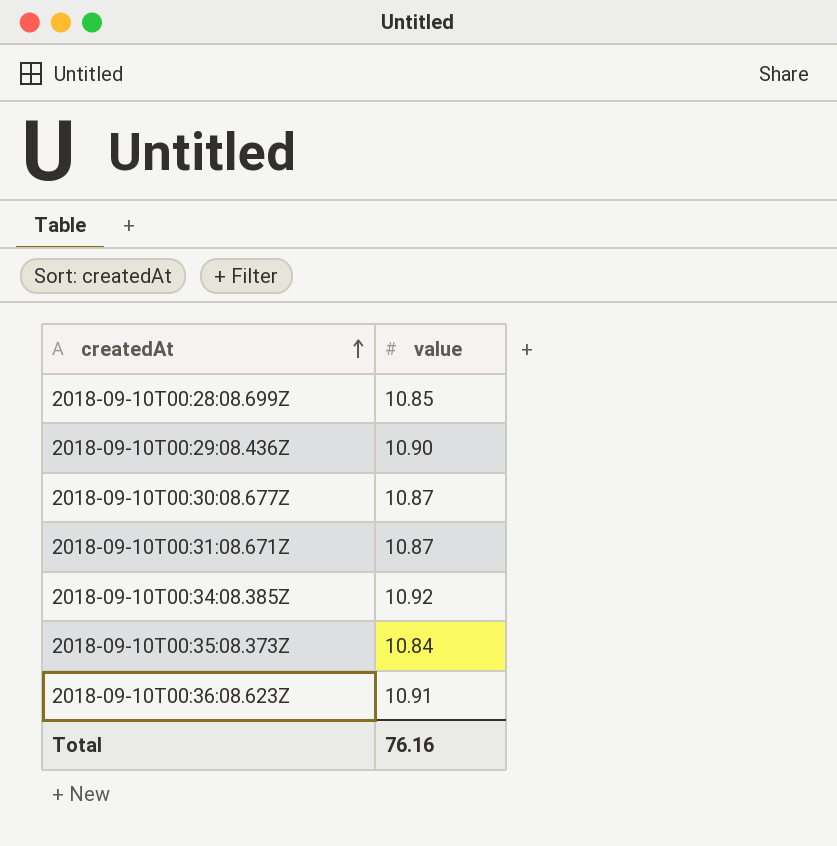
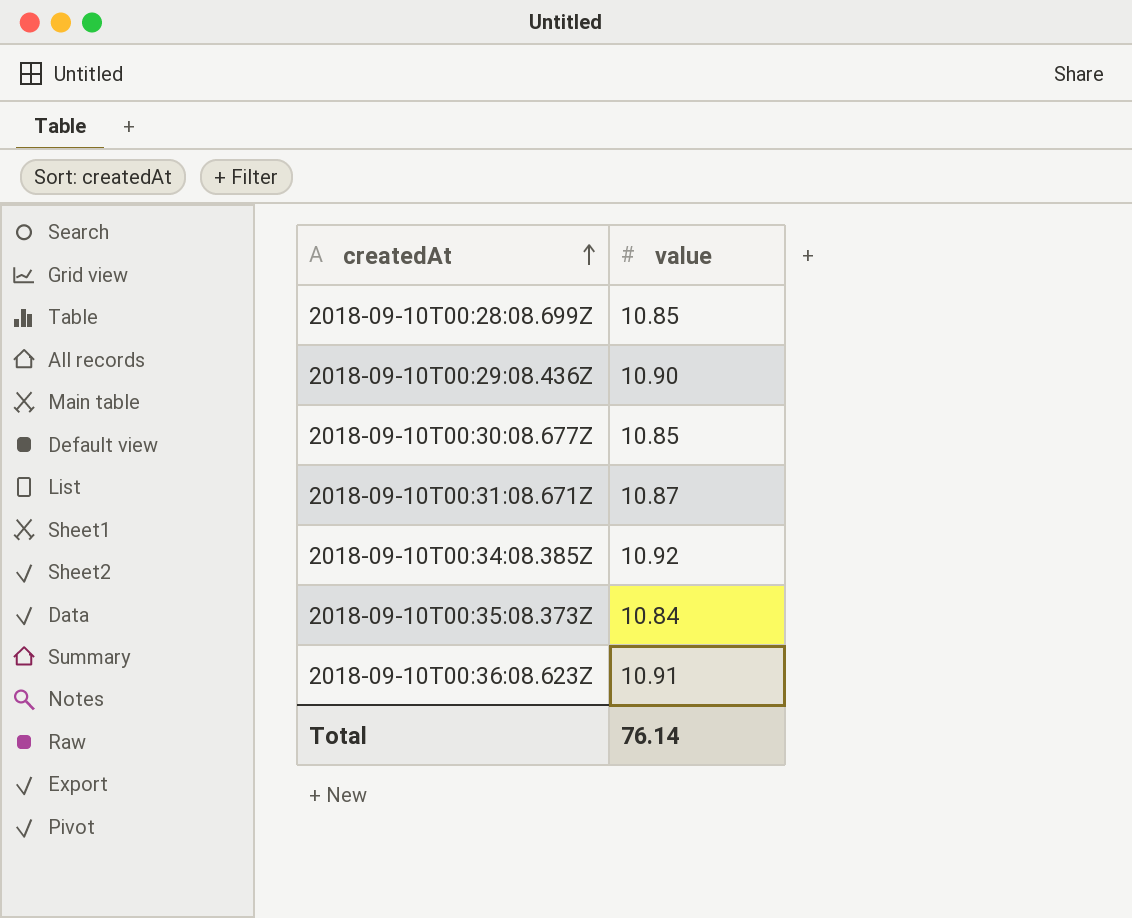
2018-09-10T00:30:08.677Z | value: 10.87 -> 10.85
Total | value: 76.16 -> 76.14

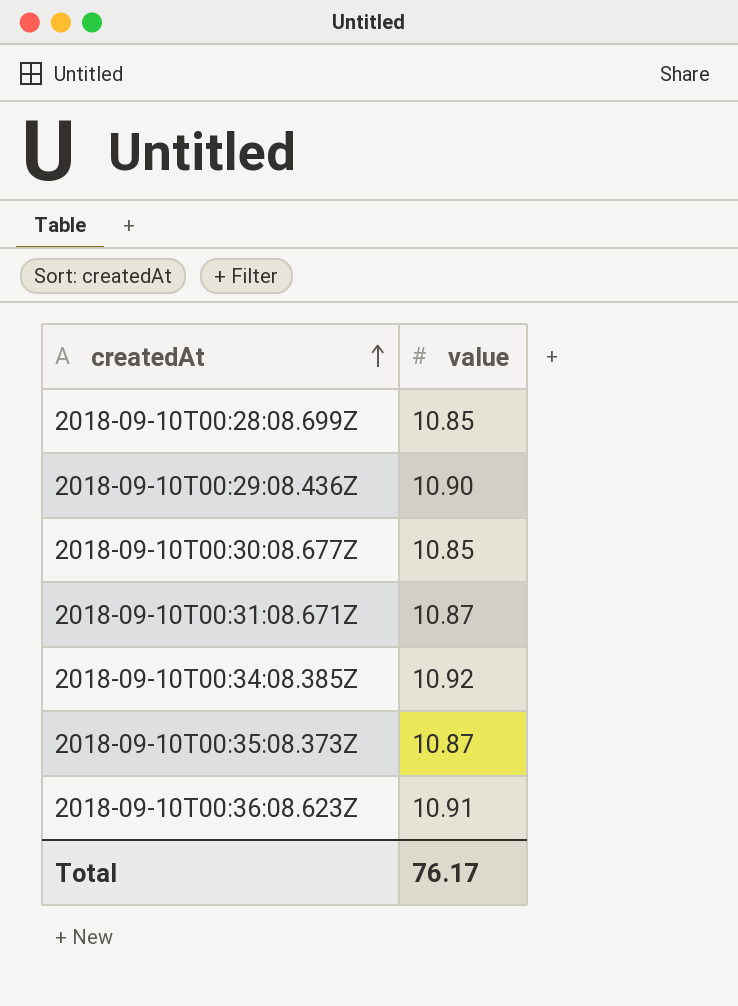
2018-09-10T00:35:08.373Z | value: 10.84 -> 10.87
Total | value: 76.14 -> 76.17

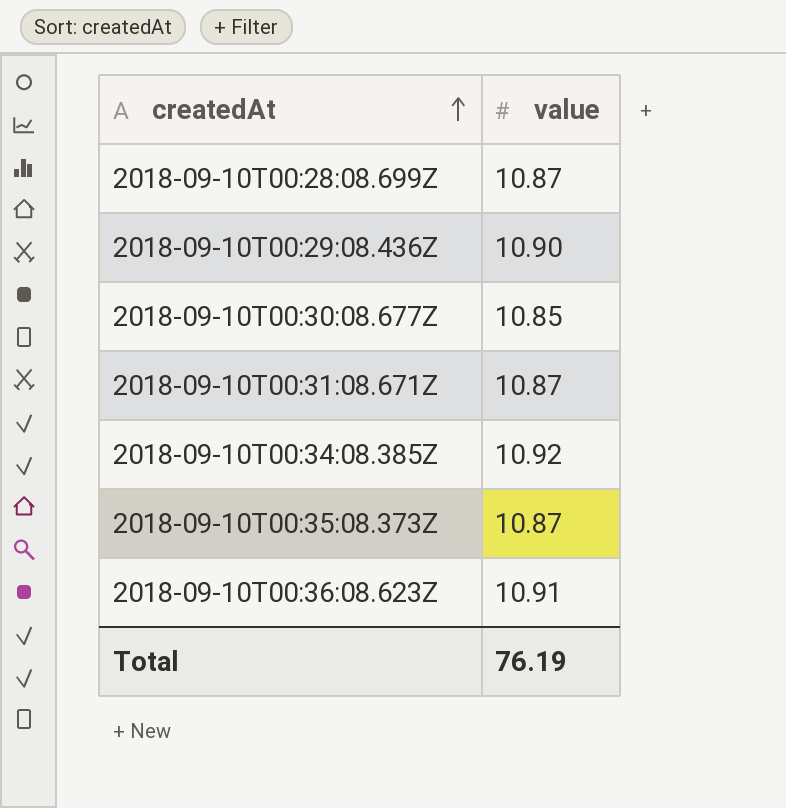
2018-09-10T00:28:08.699Z | value: 10.85 -> 10.87
Total | value: 76.17 -> 76.19

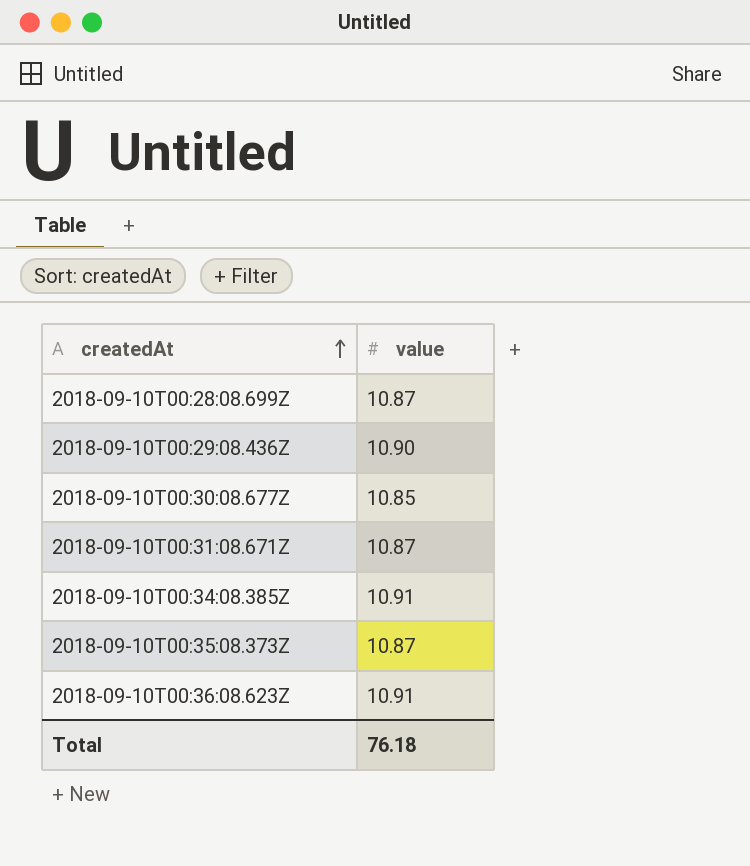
2018-09-10T00:34:08.385Z | value: 10.92 -> 10.91
Total | value: 76.19 -> 76.18

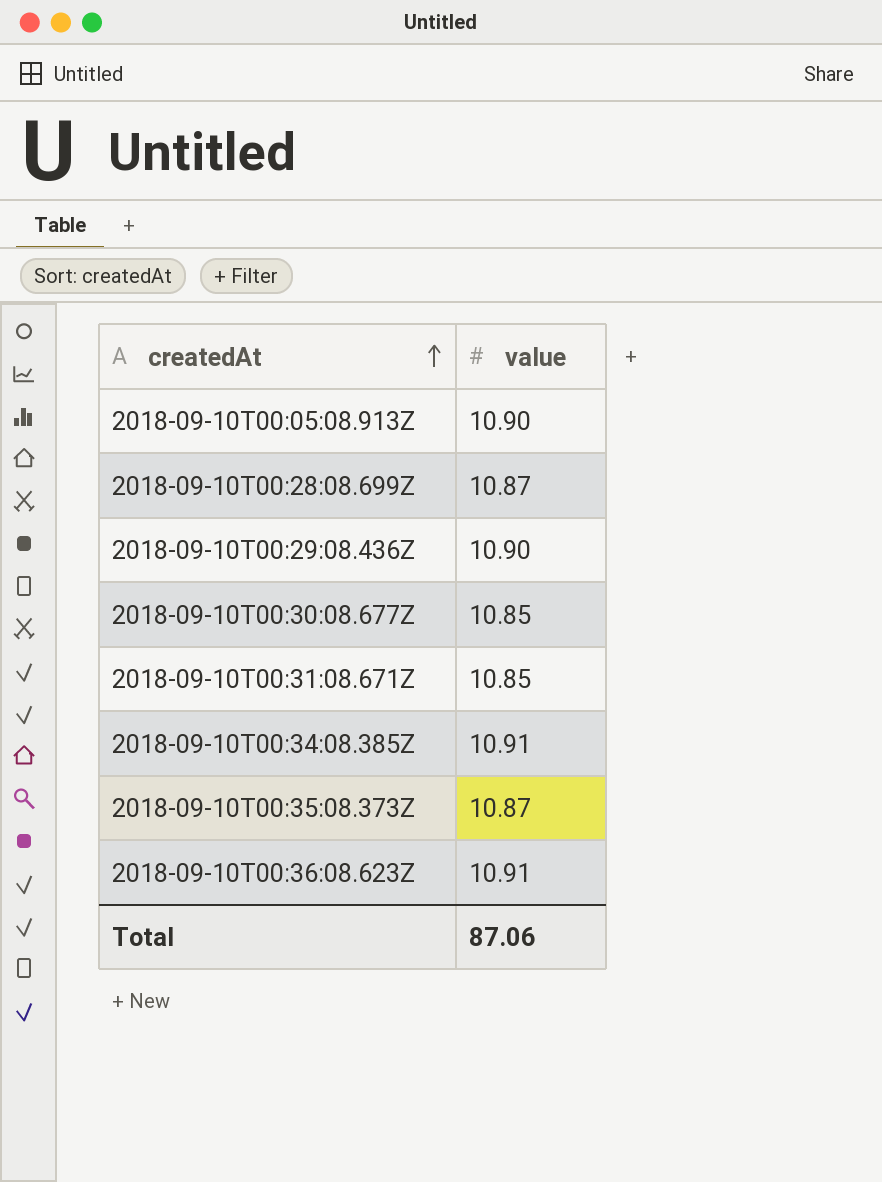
row 2018-09-10T00:05:08.913Z: none -> 10.90
2018-09-10T00:31:08.671Z | value: 10.87 -> 10.85
Total | value: 76.18 -> 87.06

